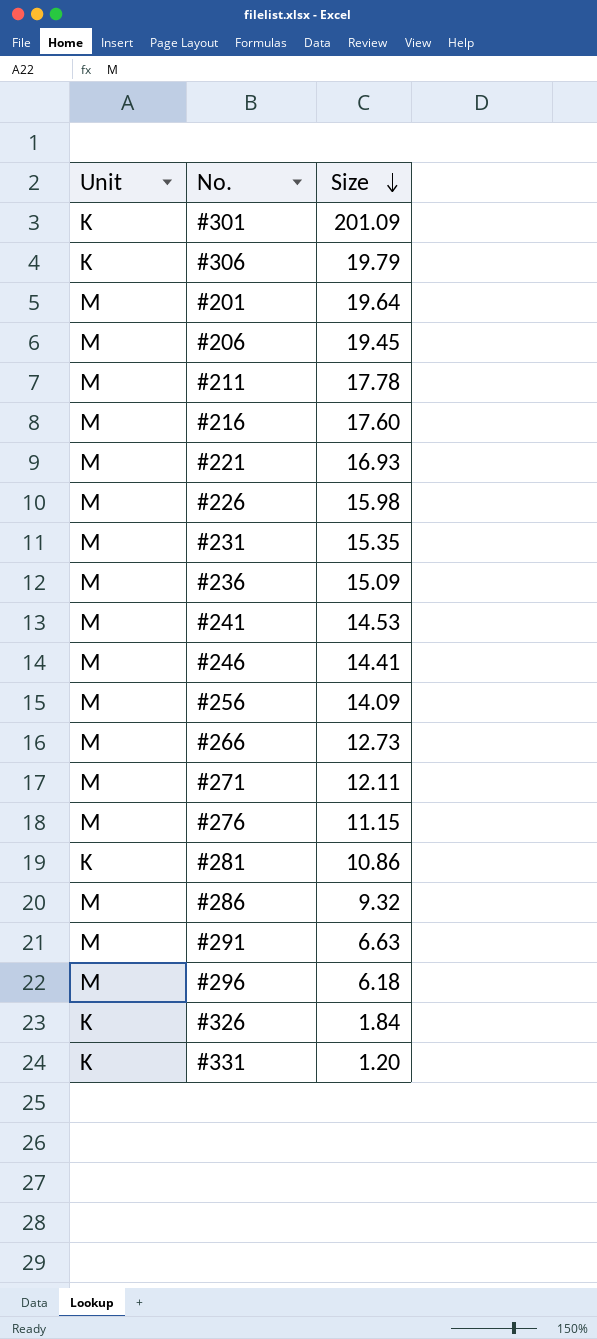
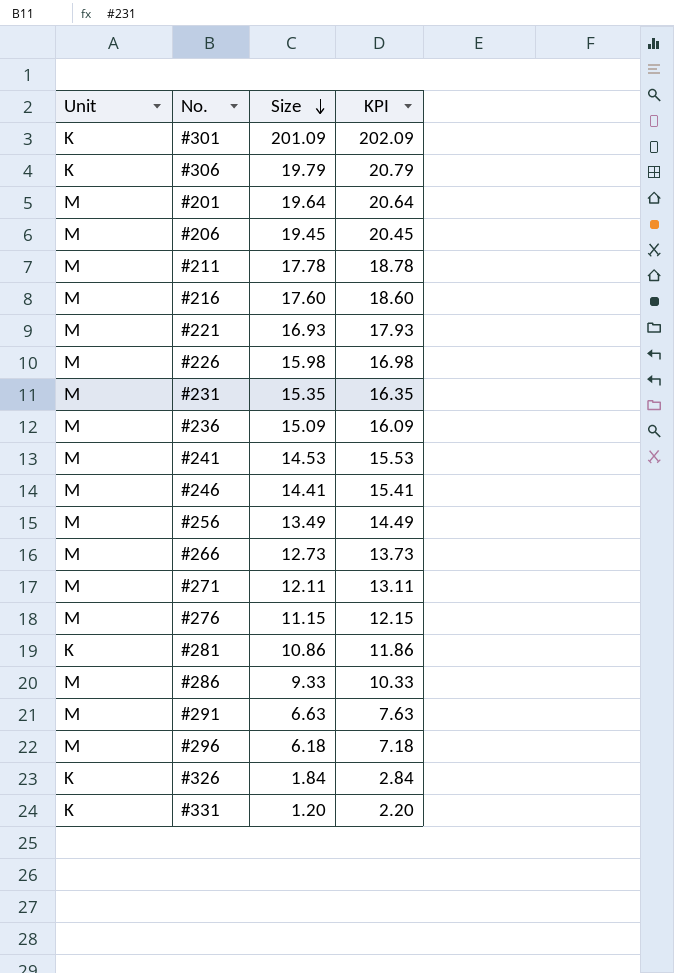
column KPI | formula: none -> [Size] + 1
#256 | Size: 14.09 -> 13.49
#286 | Size: 9.32 -> 9.33

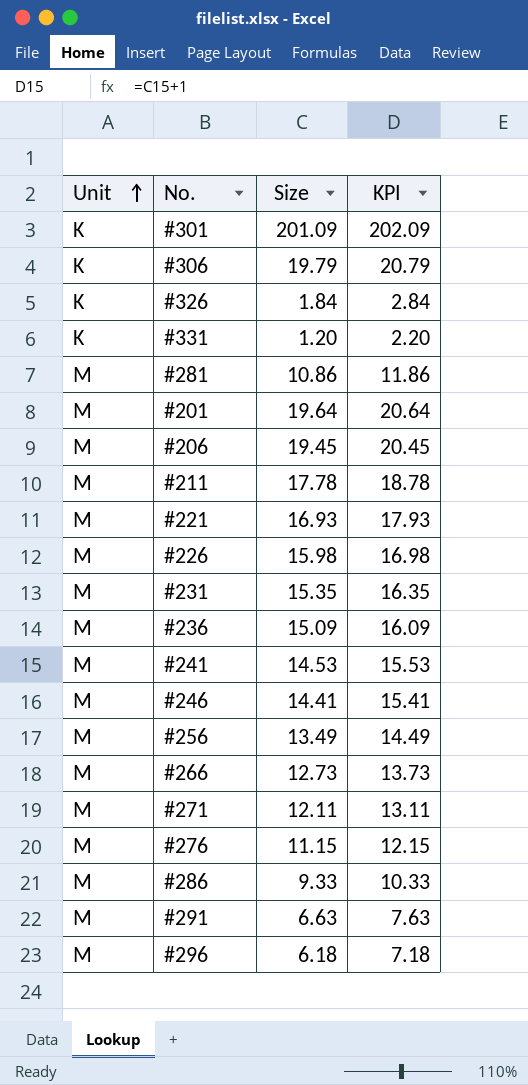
row order: Size descending -> Unit ascending
row #216: M | 17.60 | 18.60 -> none
#281 | Unit: K -> M

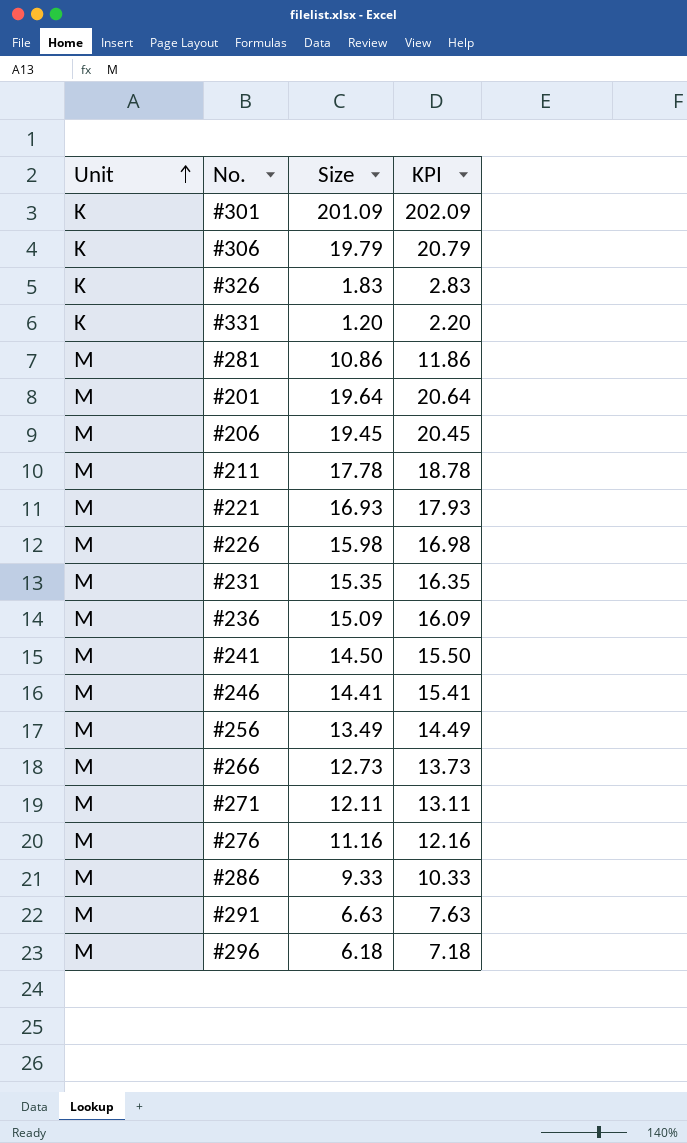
#326 | Size: 1.84 -> 1.83
#326 | KPI: 2.84 -> 2.83
#241 | Size: 14.53 -> 14.50
#241 | KPI: 15.53 -> 15.50
#276 | Size: 11.15 -> 11.16
#276 | KPI: 12.15 -> 12.16

